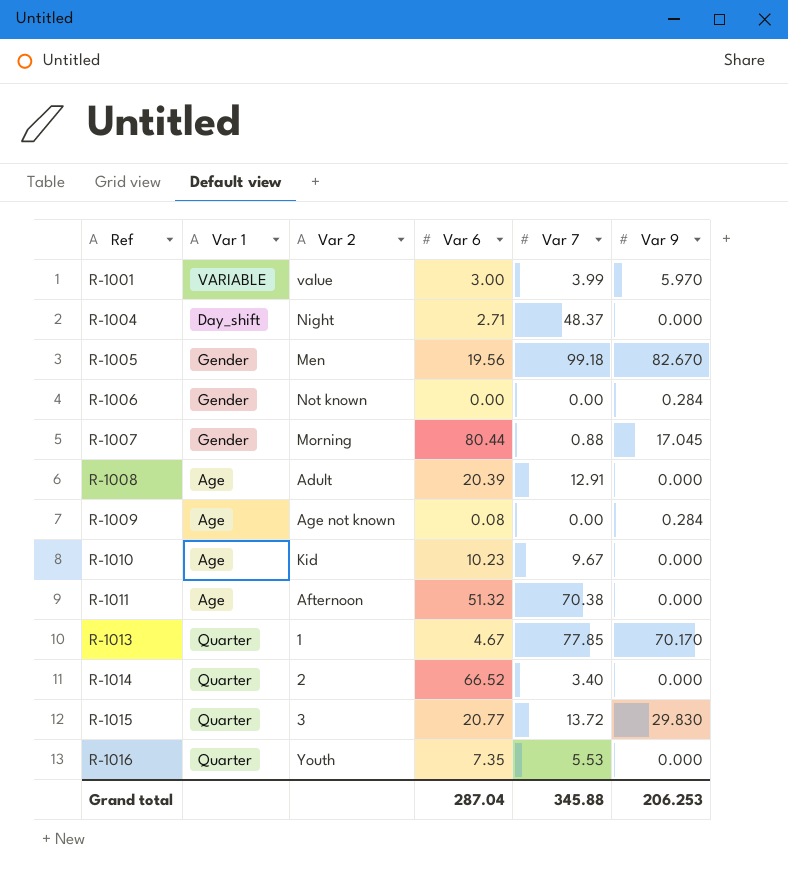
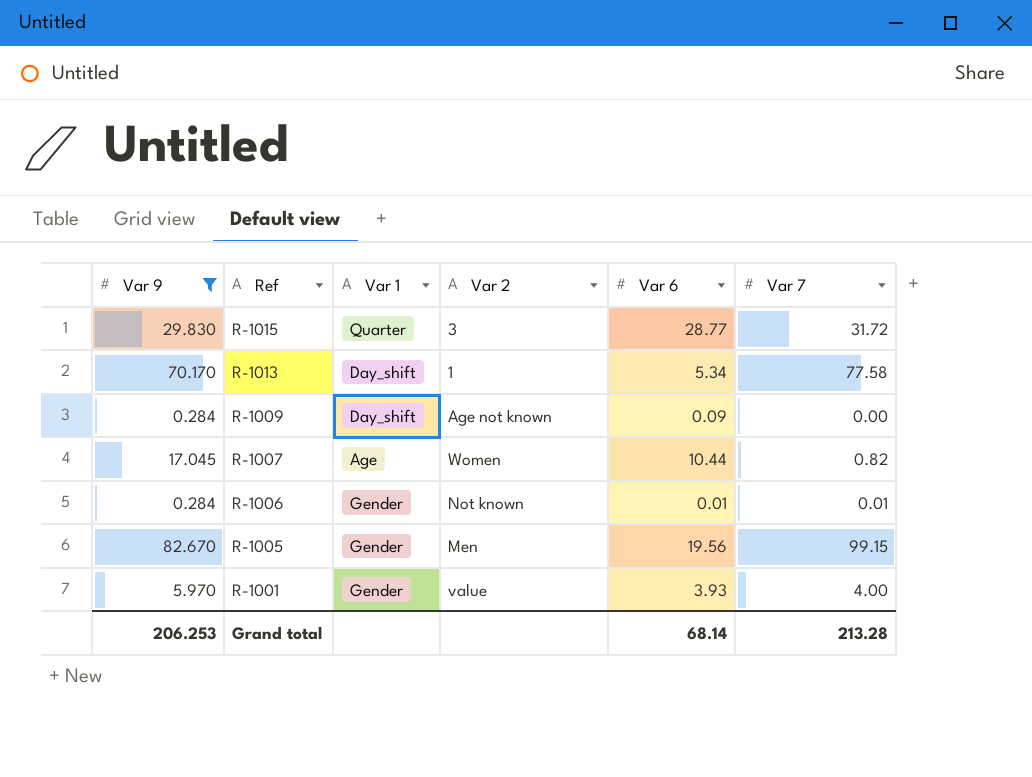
filter: none -> Var 9 != 0.000
row order: Ref ascending -> Ref descending
column Var 9 | position: 6 -> 1
R-1015 | Var 6: 20.77 -> 28.77
R-1015 | Var 7: 13.72 -> 31.72
R-1013 | Var 1: Quarter -> Day_shift
R-1013 | Var 6: 4.67 -> 5.34
R-1013 | Var 7: 77.85 -> 77.58
R-1009 | Var 1: Age -> Day_shift
R-1009 | Var 6: 0.08 -> 0.09
R-1007 | Var 1: Gender -> Age
R-1007 | Var 2: Morning -> Women
R-1007 | Var 6: 80.44 -> 10.44
R-1007 | Var 7: 0.88 -> 0.82
R-1006 | Var 6: 0.00 -> 0.01
R-1006 | Var 7: 0.00 -> 0.01
R-1005 | Var 7: 99.18 -> 99.15
R-1001 | Var 1: VARIABLE -> Gender
R-1001 | Var 6: 3.00 -> 3.93
R-1001 | Var 7: 3.99 -> 4.00
Grand total | Var 6: 287.04 -> 68.14
Grand total | Var 7: 345.88 -> 213.28

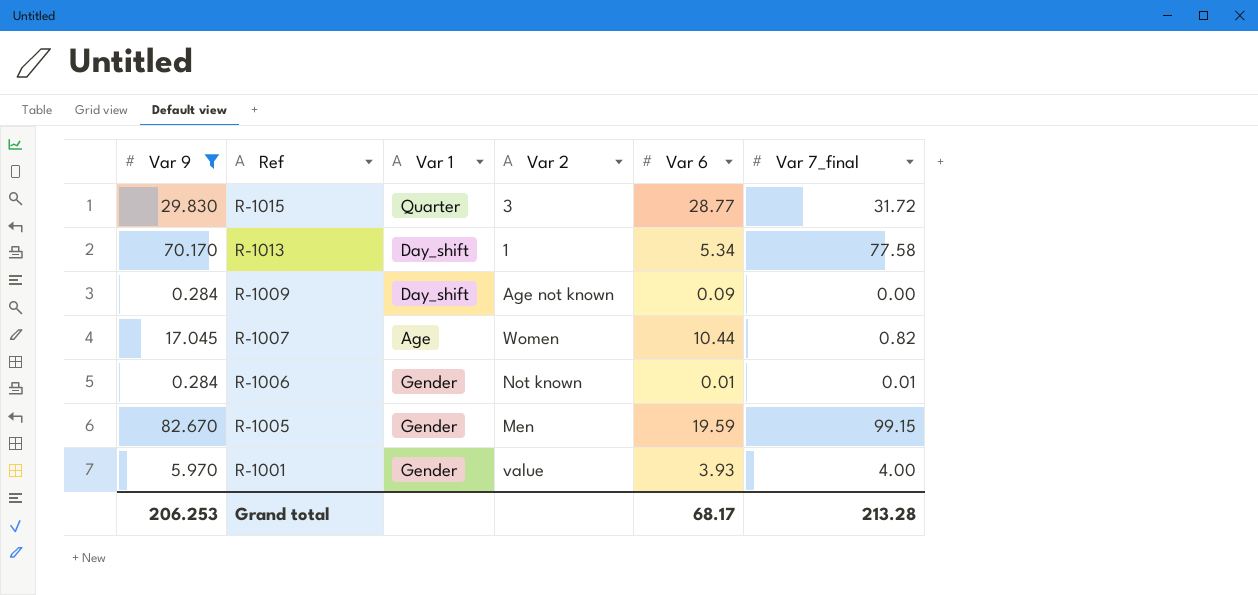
column name: Var 7 -> Var 7_final
R-1005 | Var 6: 19.56 -> 19.59
Grand total | Var 6: 68.14 -> 68.17

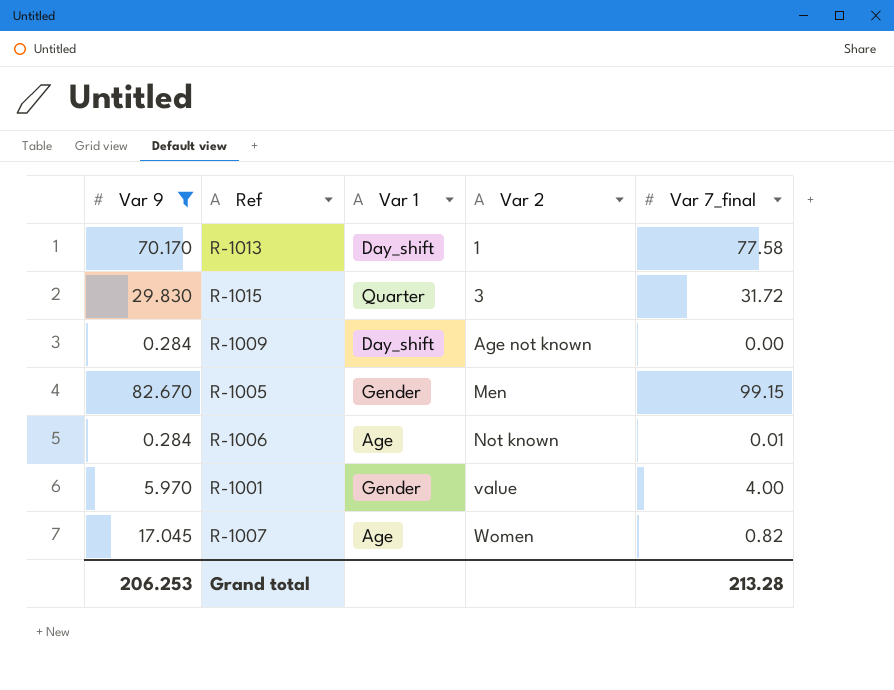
row order: Ref descending -> Var 2 ascending
column Var 6 | position: 5 -> none
R-1006 | Var 1: Gender -> Age

